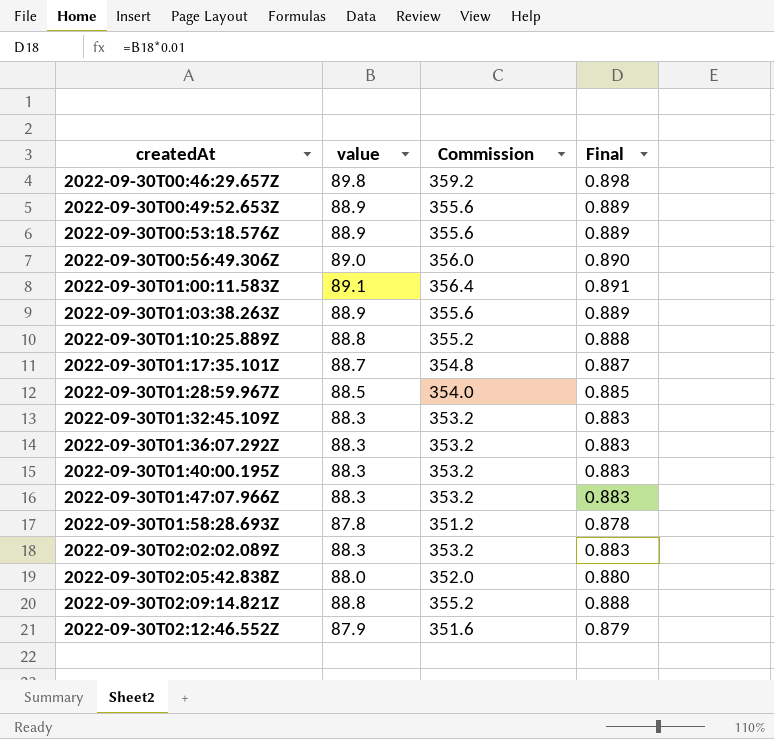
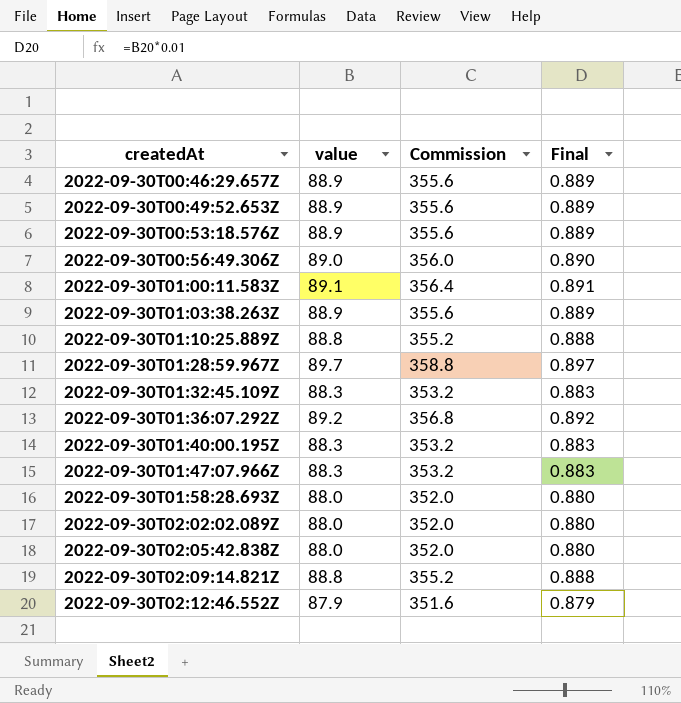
row 2022-09-30T01:17:35.101Z: 88.7 | 354.8 | 0.887 -> none
2022-09-30T00:46:29.657Z | value: 89.8 -> 88.9
2022-09-30T00:46:29.657Z | Commission: 359.2 -> 355.6
2022-09-30T00:46:29.657Z | Final: 0.898 -> 0.889
2022-09-30T01:28:59.967Z | value: 88.5 -> 89.7
2022-09-30T01:28:59.967Z | Commission: 354.0 -> 358.8
2022-09-30T01:28:59.967Z | Final: 0.885 -> 0.897
2022-09-30T01:36:07.292Z | value: 88.3 -> 89.2
2022-09-30T01:36:07.292Z | Commission: 353.2 -> 356.8
2022-09-30T01:36:07.292Z | Final: 0.883 -> 0.892
2022-09-30T01:58:28.693Z | value: 87.8 -> 88.0
2022-09-30T01:58:28.693Z | Commission: 351.2 -> 352.0
2022-09-30T01:58:28.693Z | Final: 0.878 -> 0.880
2022-09-30T02:02:02.089Z | value: 88.3 -> 88.0
2022-09-30T02:02:02.089Z | Commission: 353.2 -> 352.0
2022-09-30T02:02:02.089Z | Final: 0.883 -> 0.880

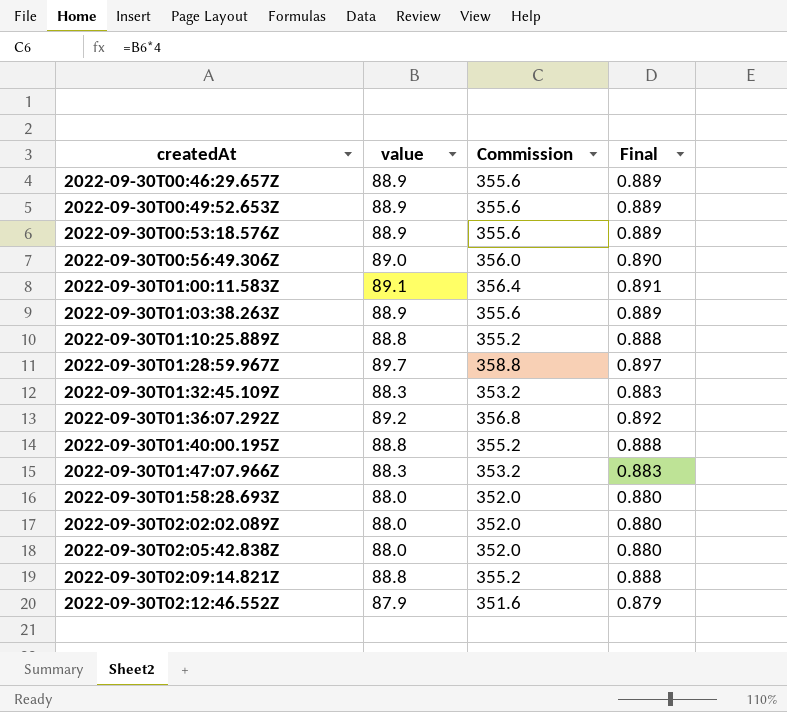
2022-09-30T01:40:00.195Z | value: 88.3 -> 88.8
2022-09-30T01:40:00.195Z | Commission: 353.2 -> 355.2
2022-09-30T01:40:00.195Z | Final: 0.883 -> 0.888

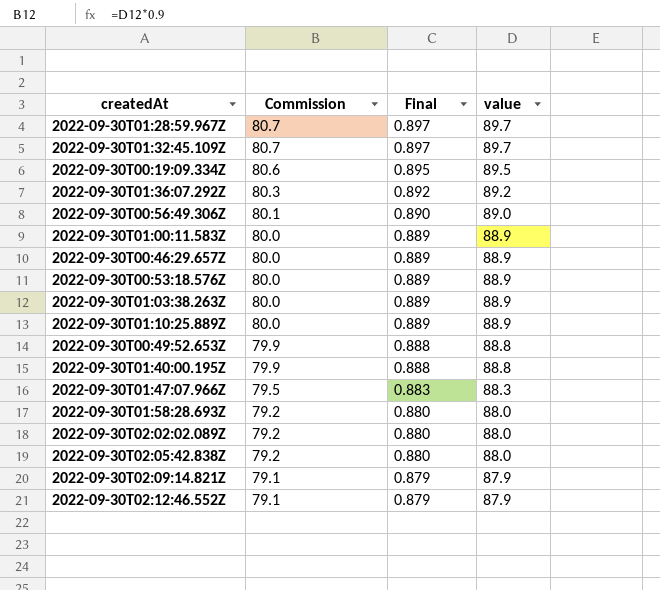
row order: createdAt ascending -> Commission descending
column Commission | formula: [value] * 4 -> [value] * 0.9
column value | position: 2 -> 4
2022-09-30T01:32:45.109Z | Final: 0.883 -> 0.897
2022-09-30T01:32:45.109Z | value: 88.3 -> 89.7
row 2022-09-30T00:19:09.334Z: none -> 80.6 | 0.895 | 89.5
2022-09-30T01:00:11.583Z | Final: 0.891 -> 0.889
2022-09-30T01:00:11.583Z | value: 89.1 -> 88.9
2022-09-30T01:10:25.889Z | Final: 0.888 -> 0.889
2022-09-30T01:10:25.889Z | value: 88.8 -> 88.9
2022-09-30T00:49:52.653Z | Final: 0.889 -> 0.888
2022-09-30T00:49:52.653Z | value: 88.9 -> 88.8
2022-09-30T02:09:14.821Z | Final: 0.888 -> 0.879
2022-09-30T02:09:14.821Z | value: 88.8 -> 87.9

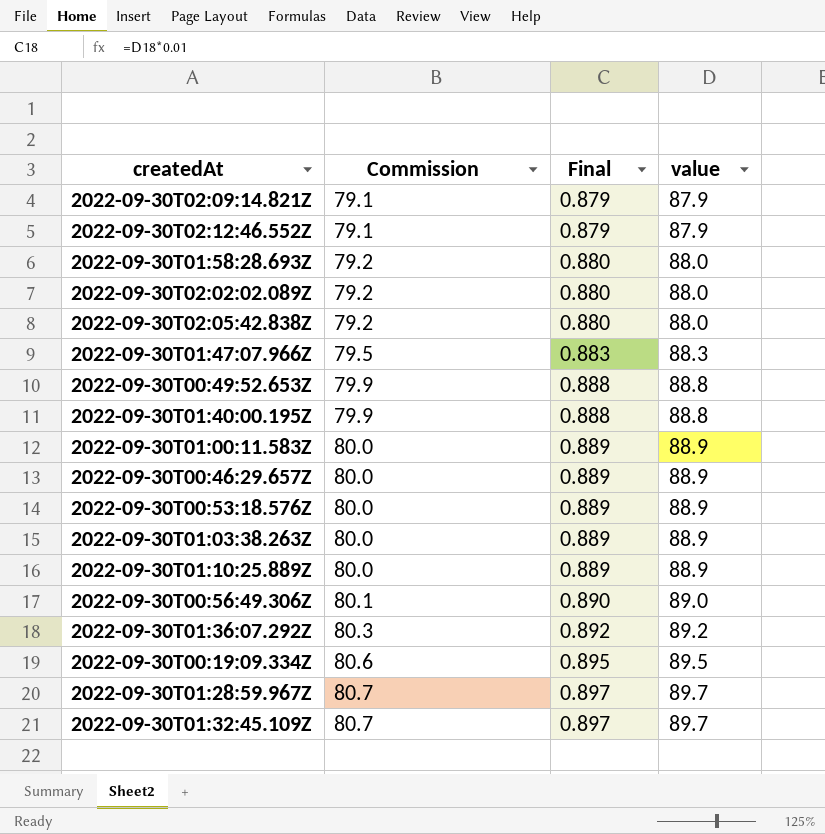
row order: Commission descending -> Commission ascending

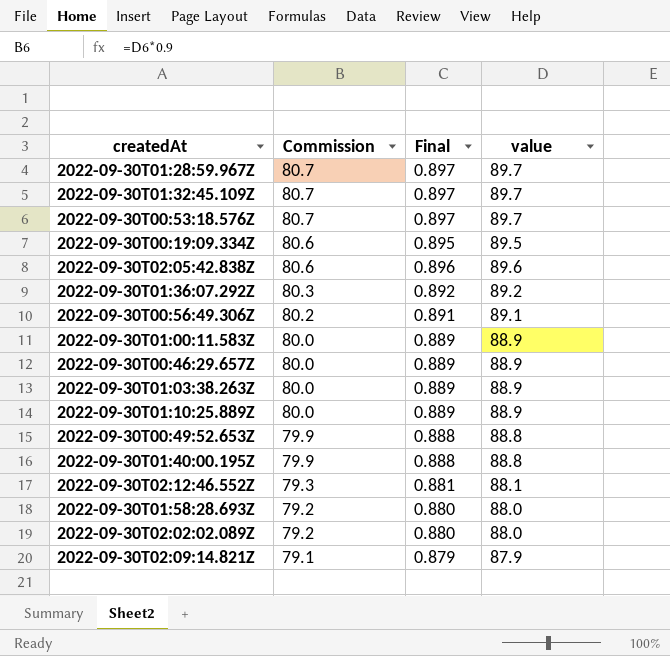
row order: Commission ascending -> Commission descending
row 2022-09-30T01:47:07.966Z: 79.5 | 0.883 | 88.3 -> none
2022-09-30T00:53:18.576Z | Commission: 80.0 -> 80.7
2022-09-30T00:53:18.576Z | Final: 0.889 -> 0.897
2022-09-30T00:53:18.576Z | value: 88.9 -> 89.7
2022-09-30T02:05:42.838Z | Commission: 79.2 -> 80.6
2022-09-30T02:05:42.838Z | Final: 0.880 -> 0.896
2022-09-30T02:05:42.838Z | value: 88.0 -> 89.6
2022-09-30T00:56:49.306Z | Commission: 80.1 -> 80.2
2022-09-30T00:56:49.306Z | Final: 0.890 -> 0.891
2022-09-30T00:56:49.306Z | value: 89.0 -> 89.1
2022-09-30T02:12:46.552Z | Commission: 79.1 -> 79.3
2022-09-30T02:12:46.552Z | Final: 0.879 -> 0.881
2022-09-30T02:12:46.552Z | value: 87.9 -> 88.1

